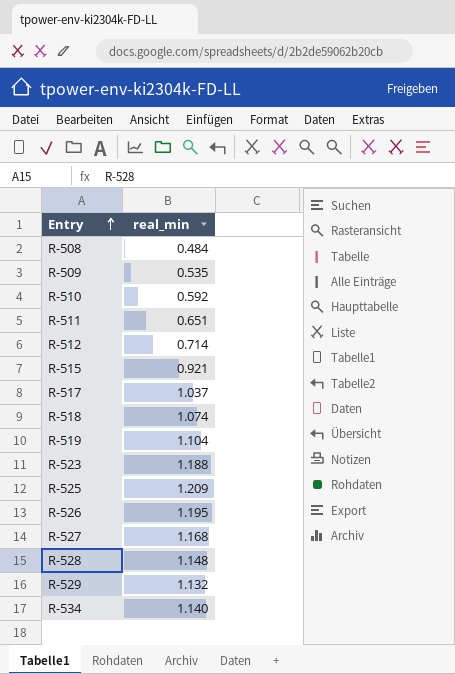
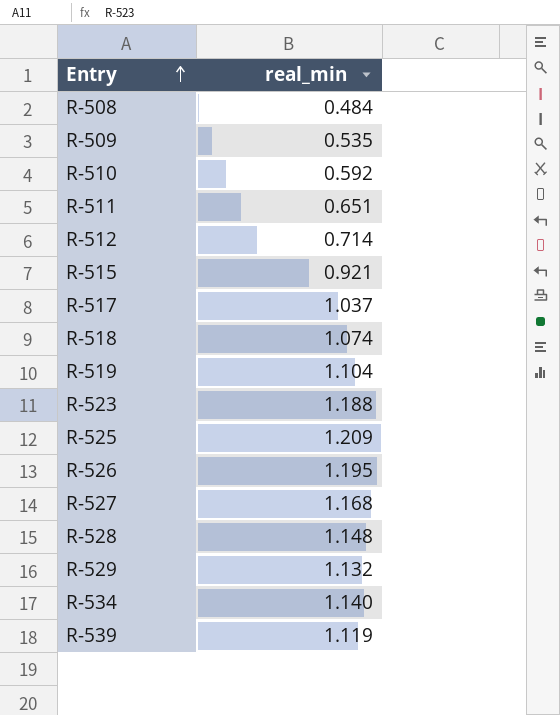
row R-539: none -> 1.119

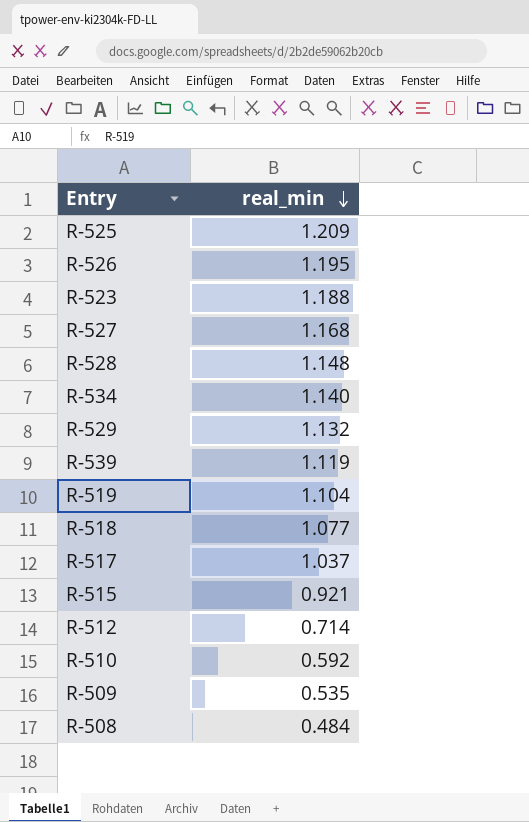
row order: Entry ascending -> real_min descending
row R-511: 0.651 -> none
R-518 | real_min: 1.074 -> 1.077

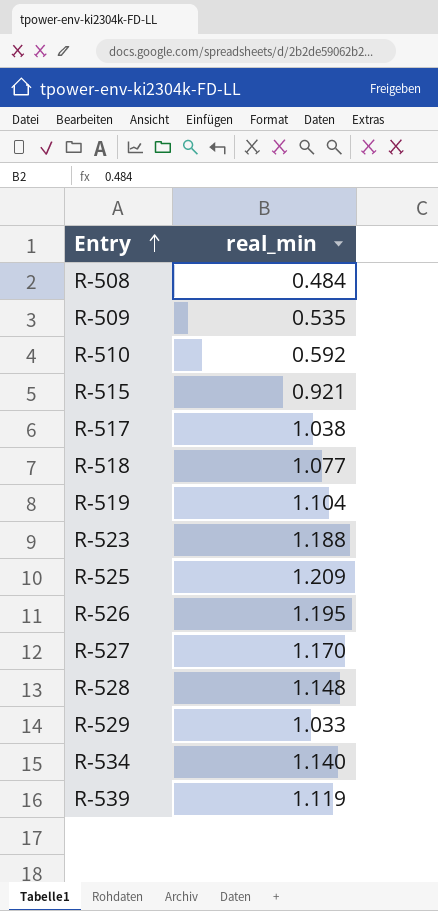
row order: real_min descending -> Entry ascending
row R-512: 0.714 -> none
R-517 | real_min: 1.037 -> 1.038
R-527 | real_min: 1.168 -> 1.170
R-529 | real_min: 1.132 -> 1.033

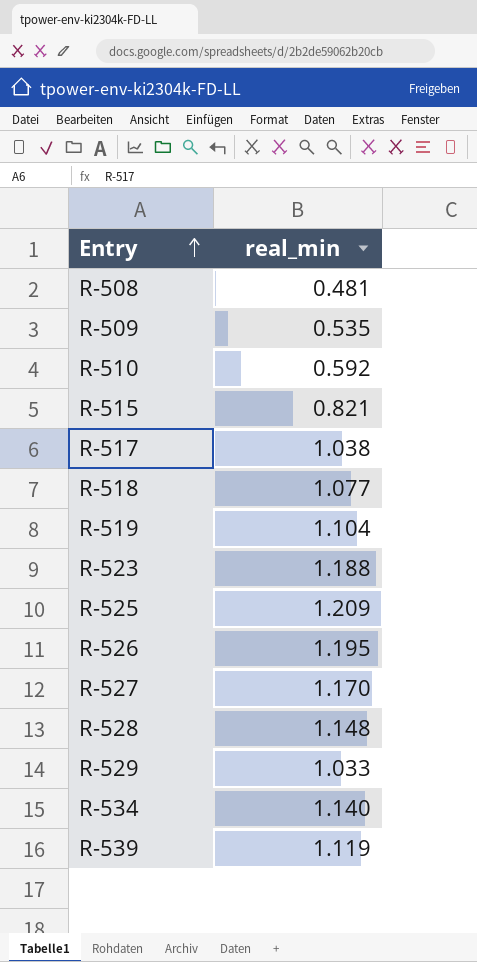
R-508 | real_min: 0.484 -> 0.481
R-515 | real_min: 0.921 -> 0.821

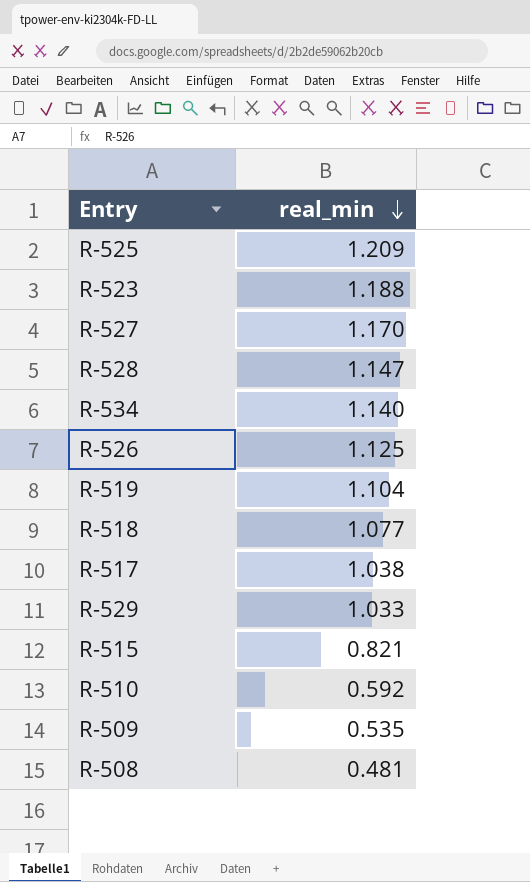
row order: Entry ascending -> real_min descending
row R-539: 1.119 -> none
R-528 | real_min: 1.148 -> 1.147
R-526 | real_min: 1.195 -> 1.125

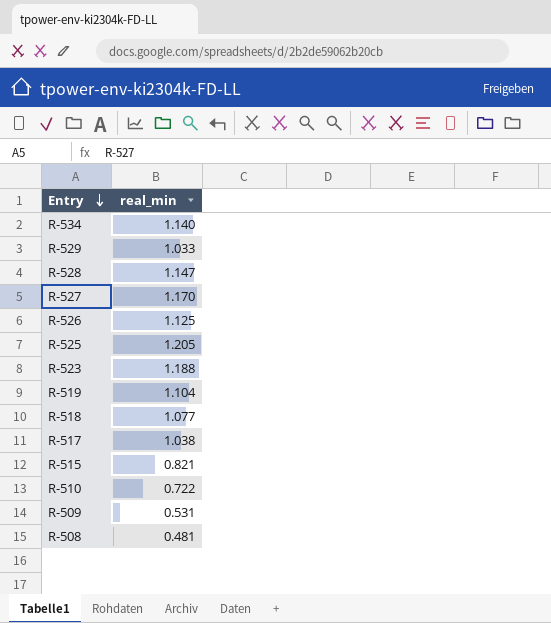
row order: real_min descending -> Entry descending
R-525 | real_min: 1.209 -> 1.205
R-510 | real_min: 0.592 -> 0.722
R-509 | real_min: 0.535 -> 0.531

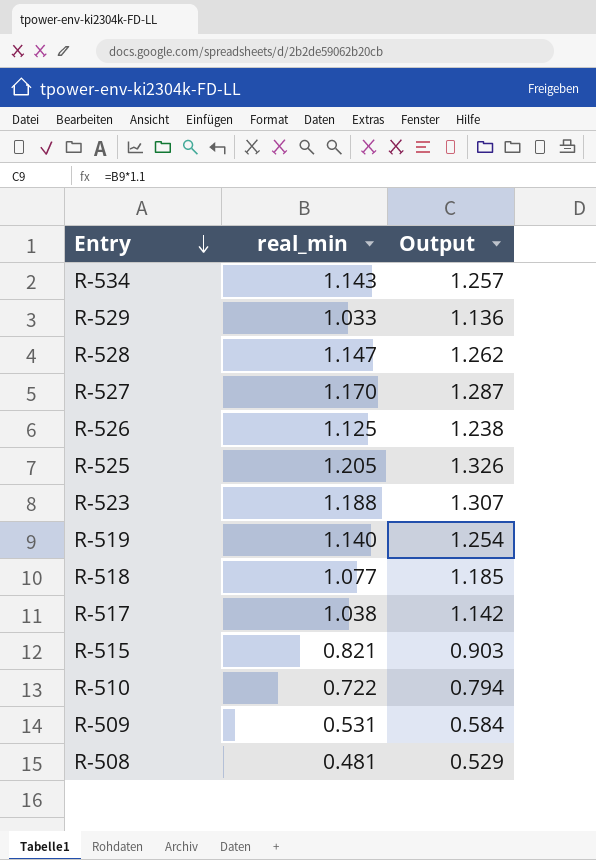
column Output | formula: none -> [real_min] * 1.1
R-534 | real_min: 1.140 -> 1.143
R-519 | real_min: 1.104 -> 1.140

